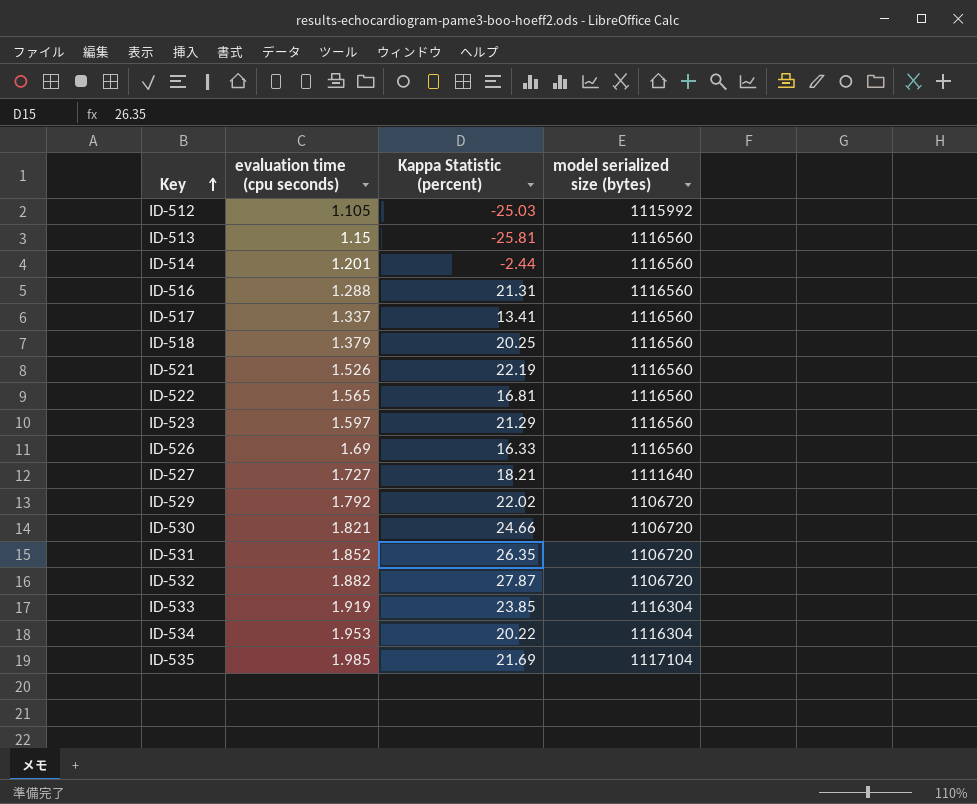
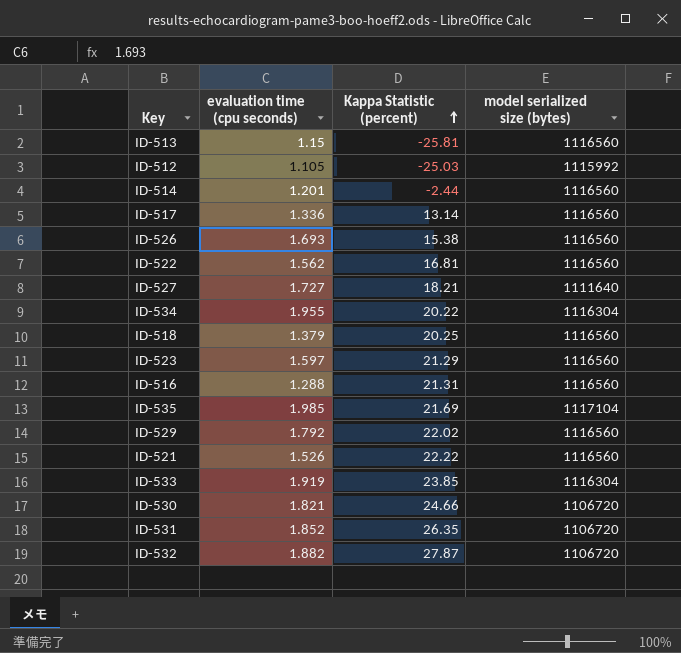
row order: Key ascending -> Kappa Statistic (percent) ascending
ID-517 | evaluation time (cpu seconds): 1.337 -> 1.336
ID-517 | Kappa Statistic (percent): 13.41 -> 13.14
ID-526 | evaluation time (cpu seconds): 1.69 -> 1.693
ID-526 | Kappa Statistic (percent): 16.33 -> 15.38
ID-522 | evaluation time (cpu seconds): 1.565 -> 1.562
ID-534 | evaluation time (cpu seconds): 1.953 -> 1.955
ID-529 | model serialized size (bytes): 1106720 -> 1116560
ID-521 | Kappa Statistic (percent): 22.19 -> 22.22

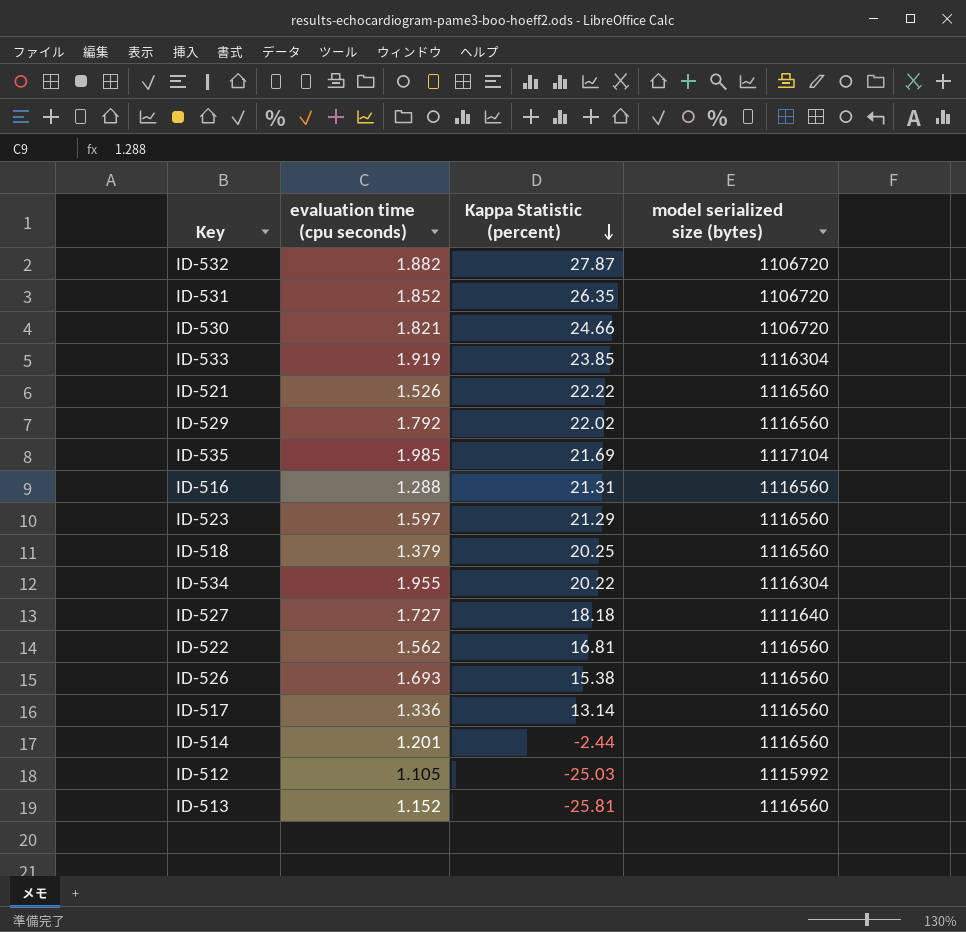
row order: Kappa Statistic (percent) ascending -> Kappa Statistic (percent) descending
ID-527 | Kappa Statistic (percent): 18.21 -> 18.18
ID-513 | evaluation time (cpu seconds): 1.15 -> 1.152

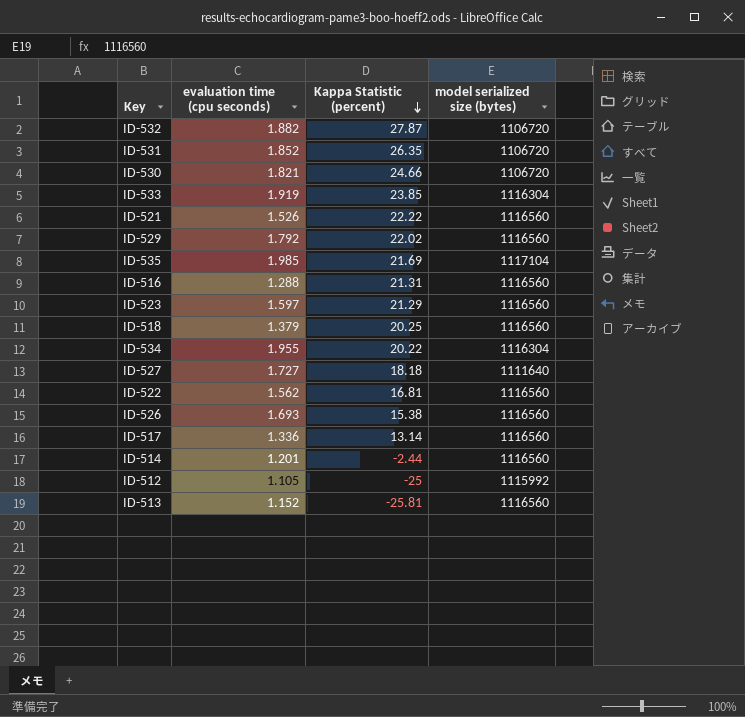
ID-512 | Kappa Statistic (percent): -25.03 -> -25

